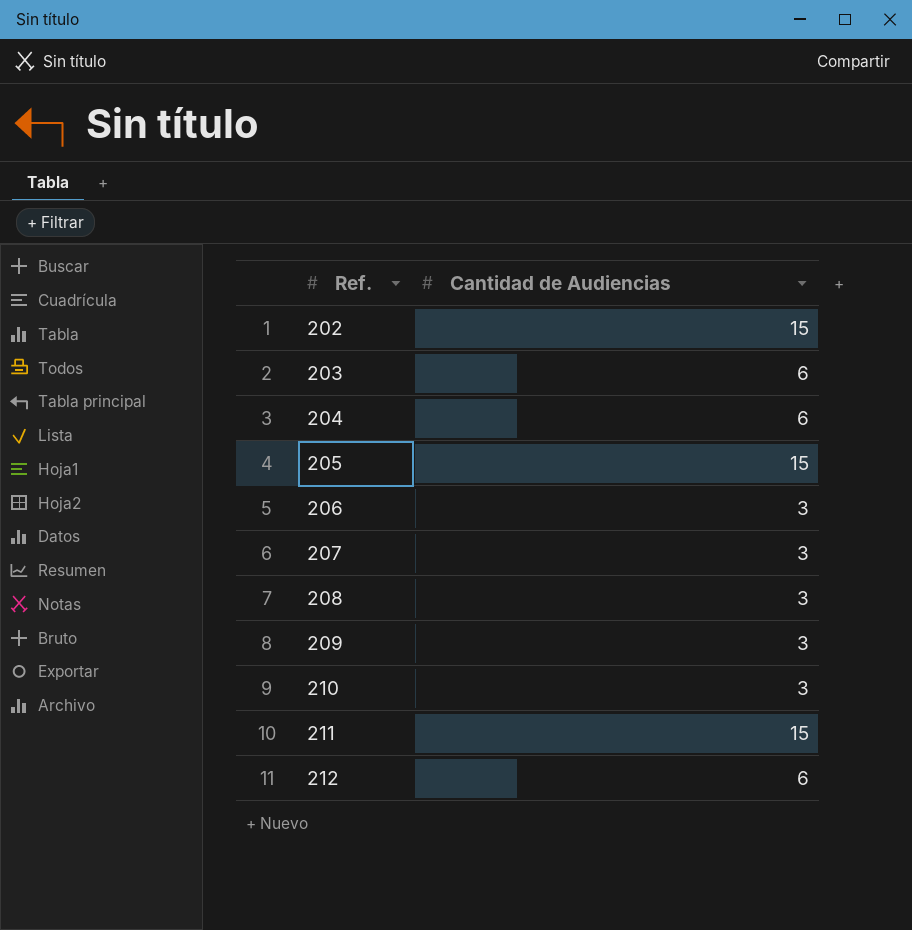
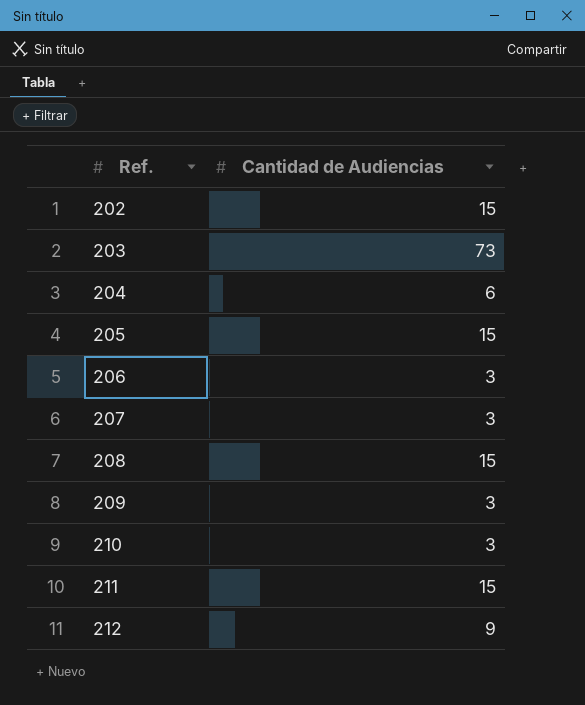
203 | Cantidad de Audiencias: 6 -> 73
208 | Cantidad de Audiencias: 3 -> 15
212 | Cantidad de Audiencias: 6 -> 9

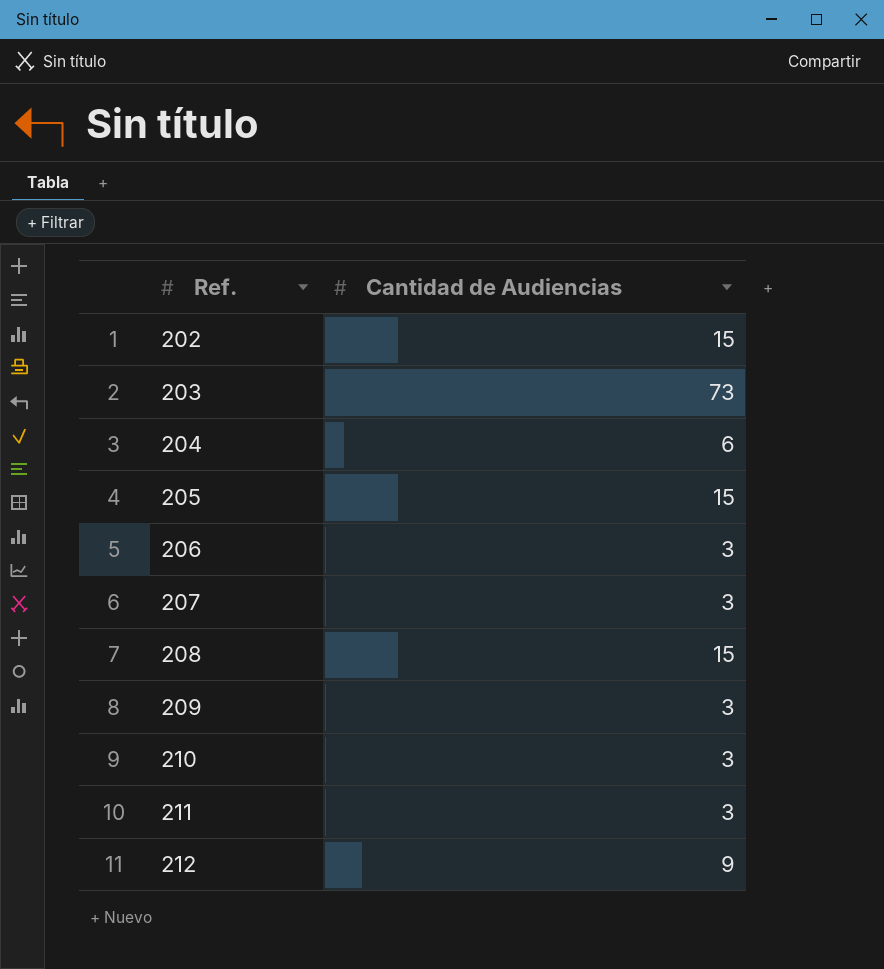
211 | Cantidad de Audiencias: 15 -> 3

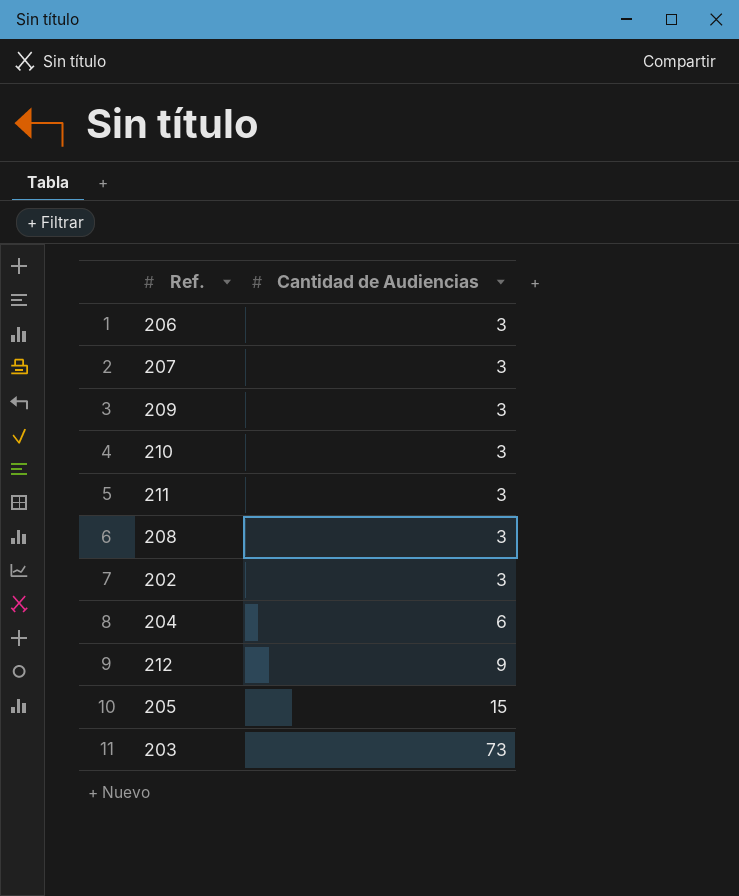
row order: Ref. ascending -> Cantidad de Audiencias ascending
208 | Cantidad de Audiencias: 15 -> 3
202 | Cantidad de Audiencias: 15 -> 3

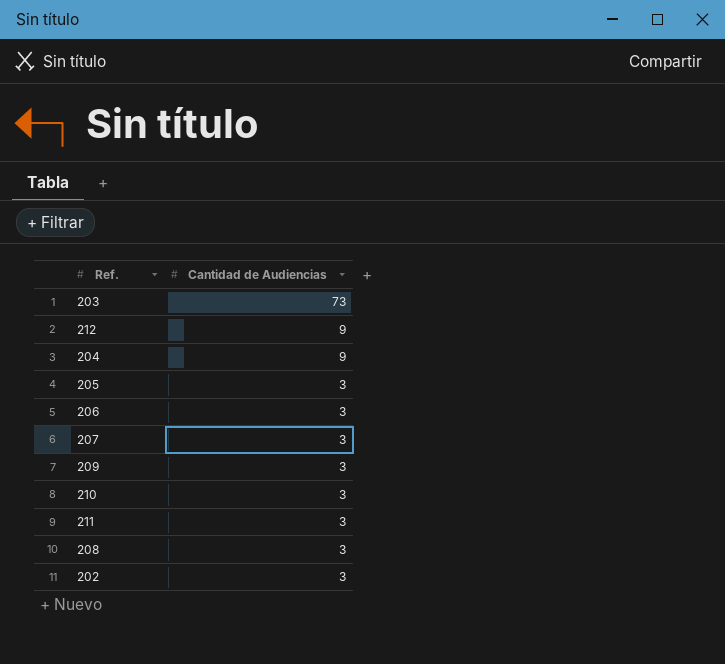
row order: Cantidad de Audiencias ascending -> Cantidad de Audiencias descending
204 | Cantidad de Audiencias: 6 -> 9
205 | Cantidad de Audiencias: 15 -> 3

